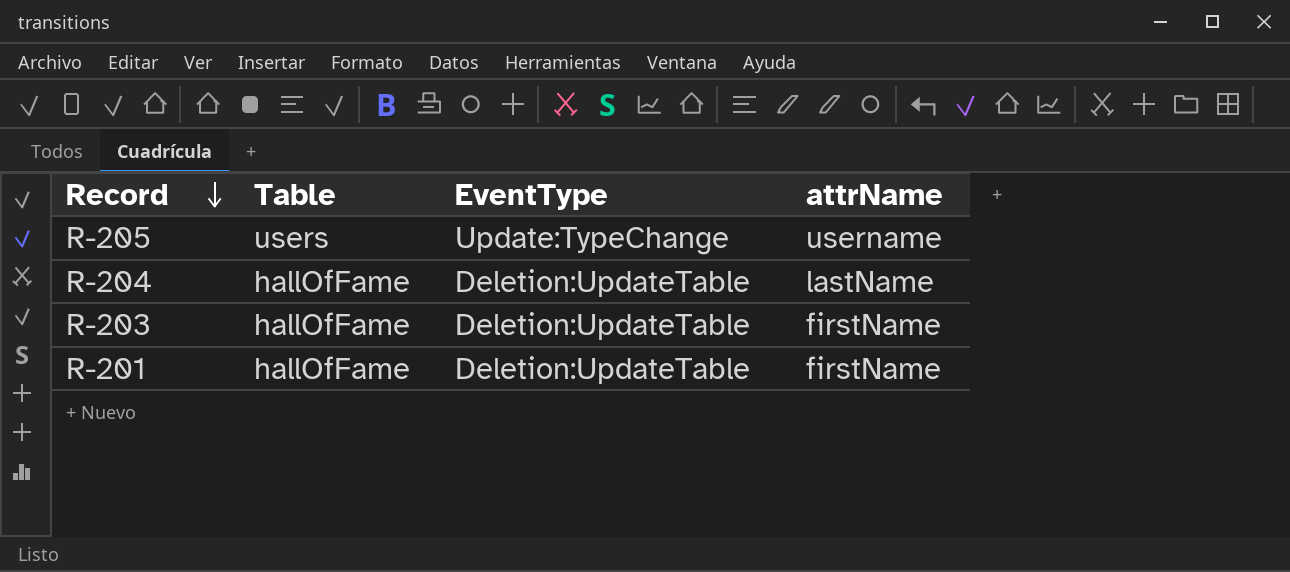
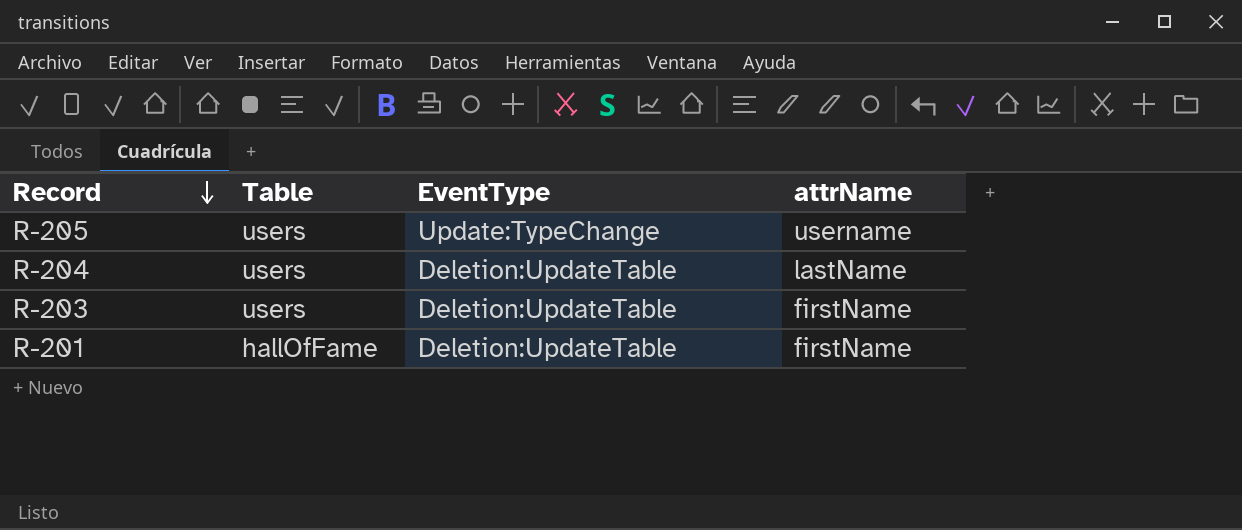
R-204 | Table: hallOfFame -> users
R-203 | Table: hallOfFame -> users

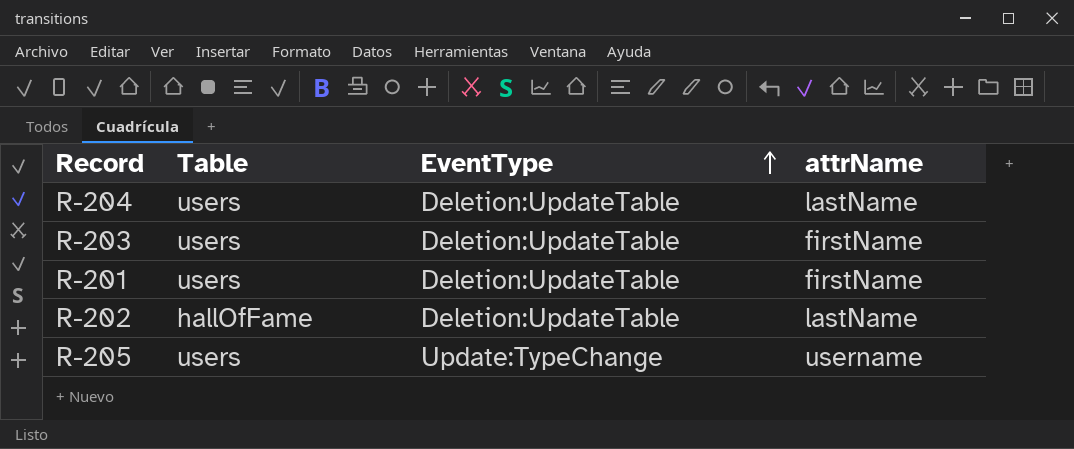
row order: Record descending -> EventType ascending
R-201 | Table: hallOfFame -> users
row R-202: none -> hallOfFame | Deletion:UpdateTable | lastName

